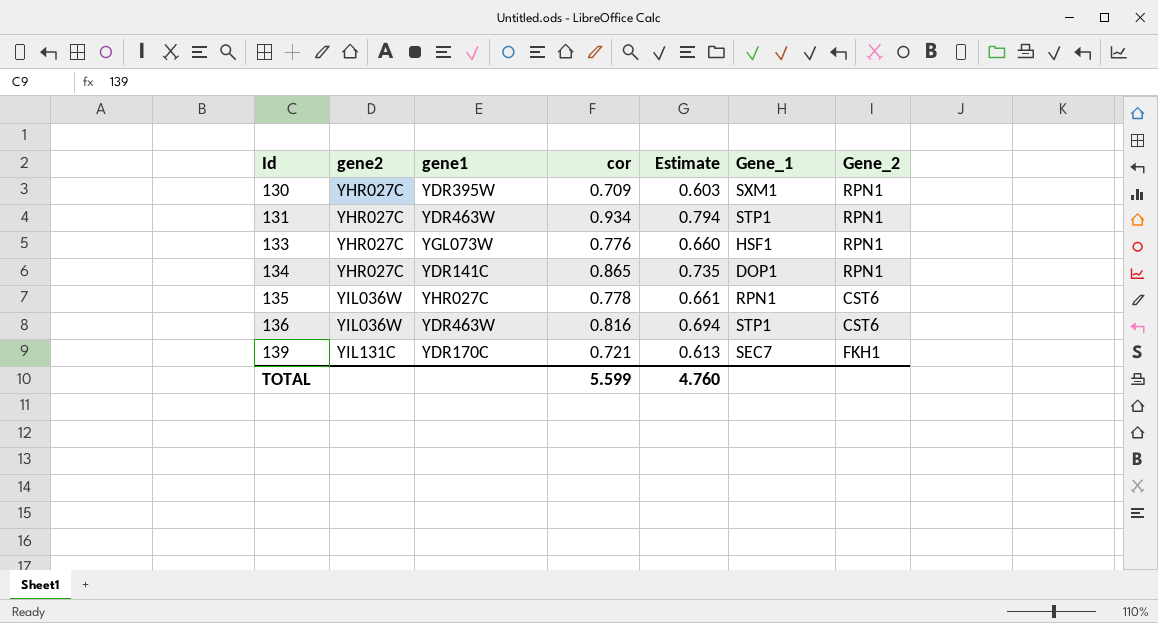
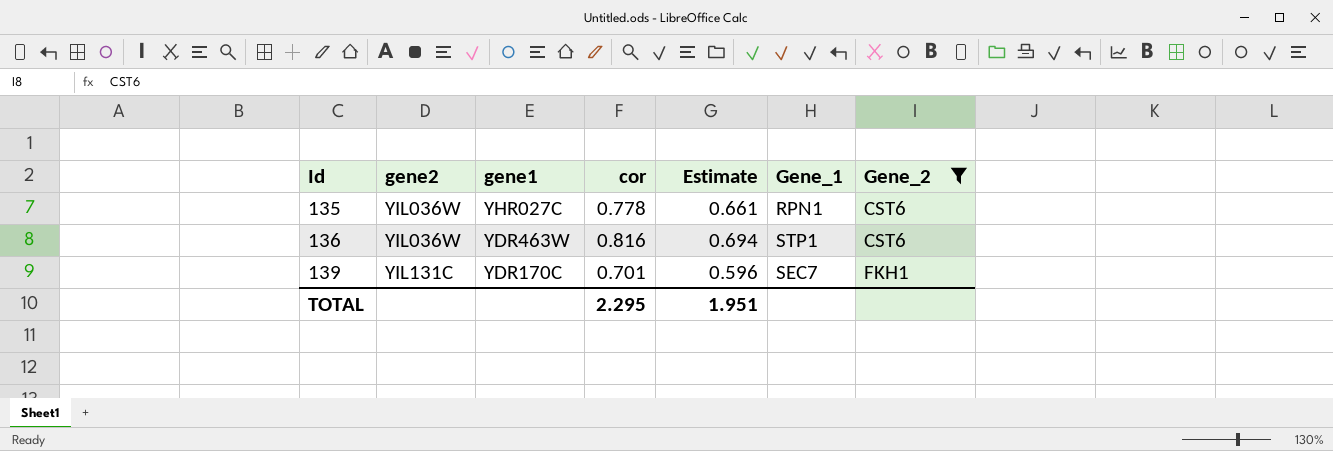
filter: none -> Gene_2 != RPN1
139 | cor: 0.721 -> 0.701
139 | Estimate: 0.613 -> 0.596
TOTAL | cor: 5.599 -> 2.295
TOTAL | Estimate: 4.760 -> 1.951

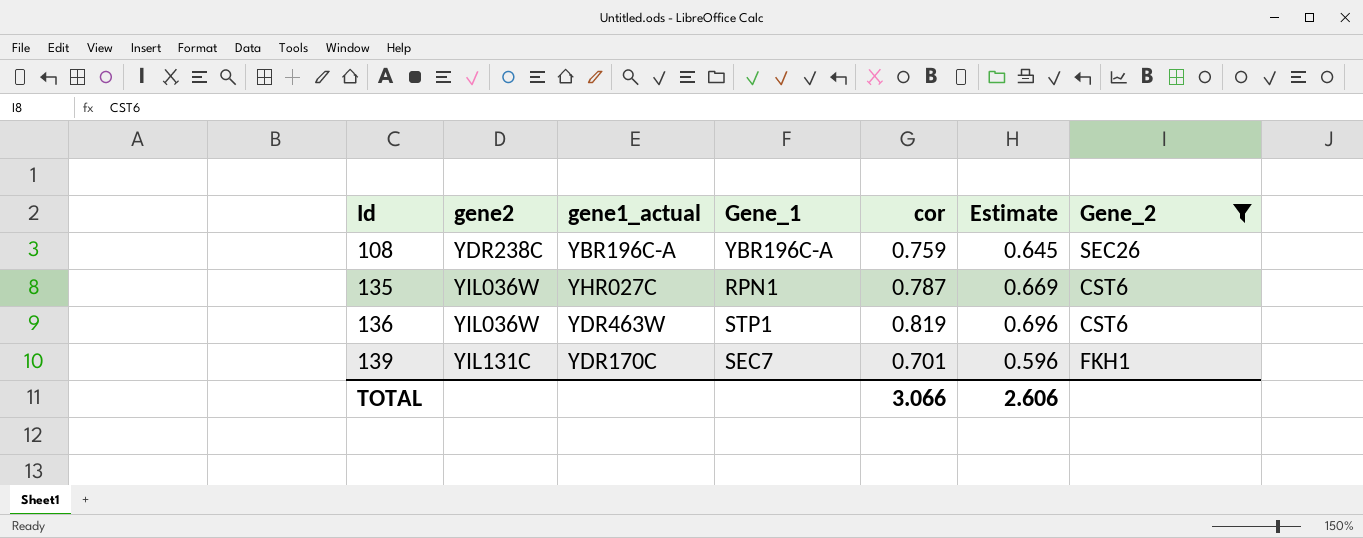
column name: gene1 -> gene1_actual
column Gene_1 | position: 6 -> 4
row 108: none -> YDR238C | YBR196C-A | YBR196C-A | 0.759 | 0.645 | SEC26
135 | cor: 0.778 -> 0.787
135 | Estimate: 0.661 -> 0.669
136 | cor: 0.816 -> 0.819
136 | Estimate: 0.694 -> 0.696
TOTAL | cor: 2.295 -> 3.066
TOTAL | Estimate: 1.951 -> 2.606

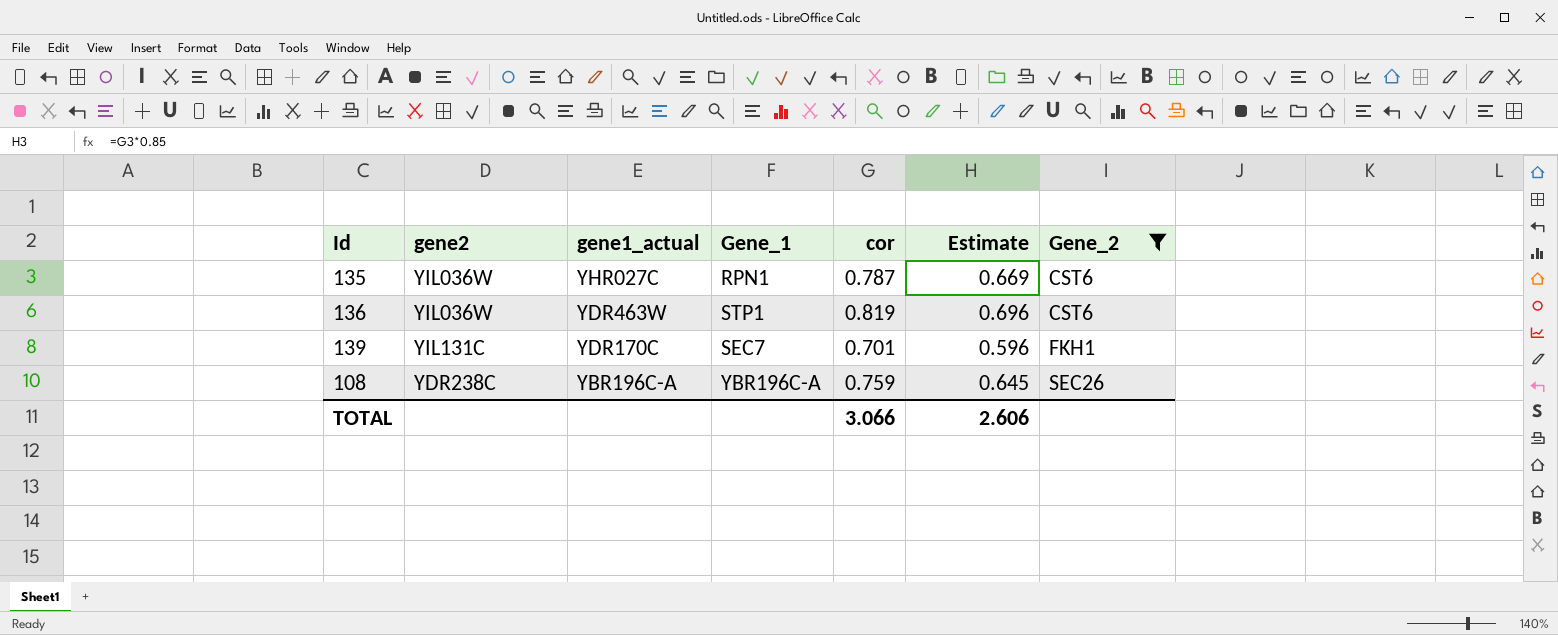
row order: Id ascending -> gene1_actual descending

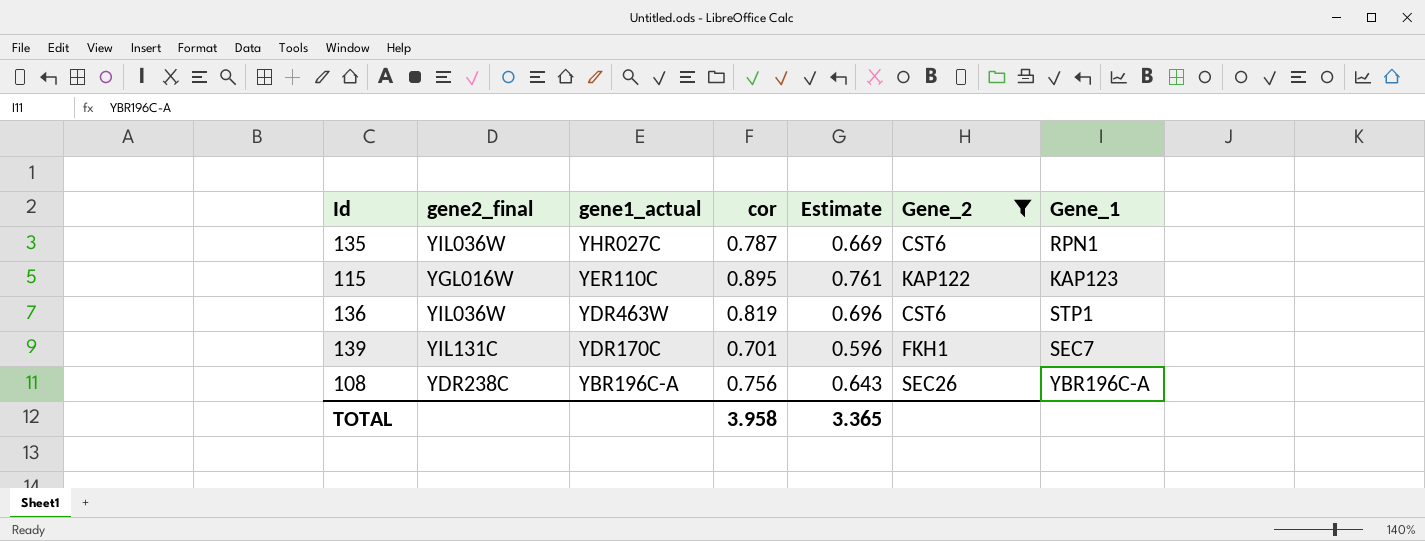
column name: gene2 -> gene2_final
column Gene_1 | position: 4 -> 7
row 115: none -> YGL016W | YER110C | 0.895 | 0.761 | KAP122 | KAP123
108 | cor: 0.759 -> 0.756
108 | Estimate: 0.645 -> 0.643
TOTAL | cor: 3.066 -> 3.958
TOTAL | Estimate: 2.606 -> 3.365

